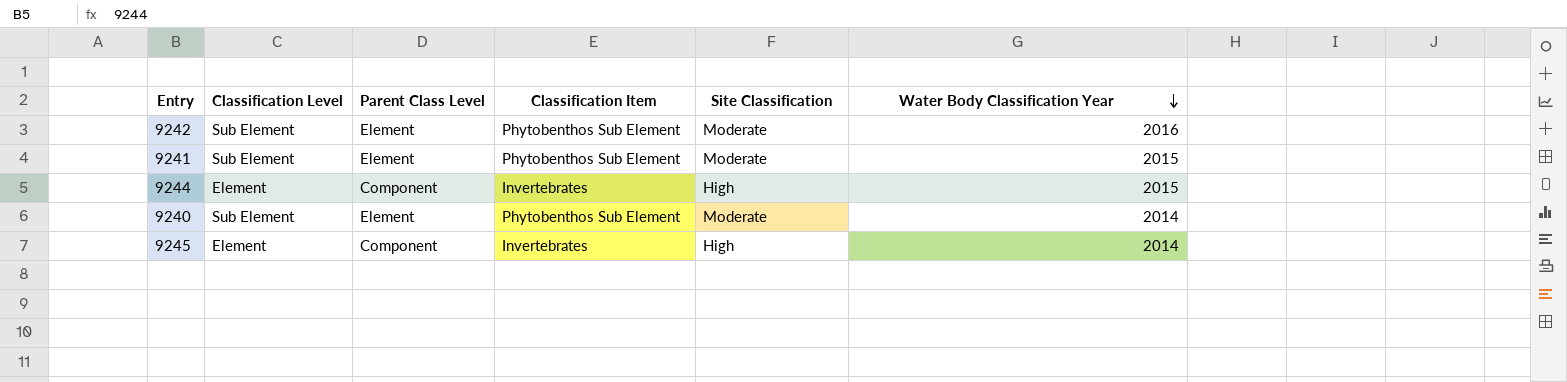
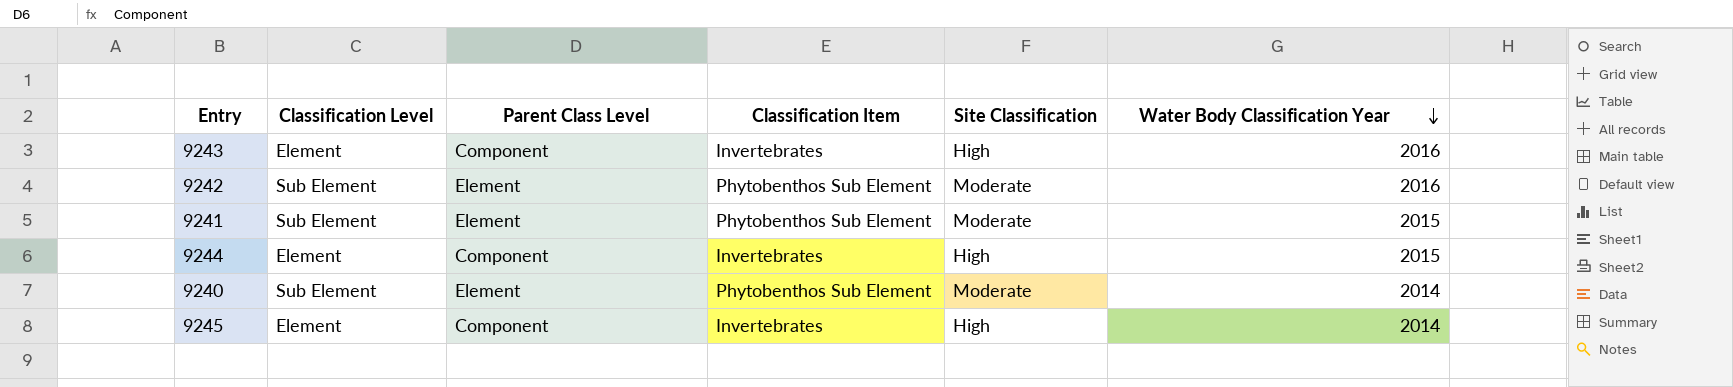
row 9243: none -> Element | Component | Invertebrates | High | 2016

